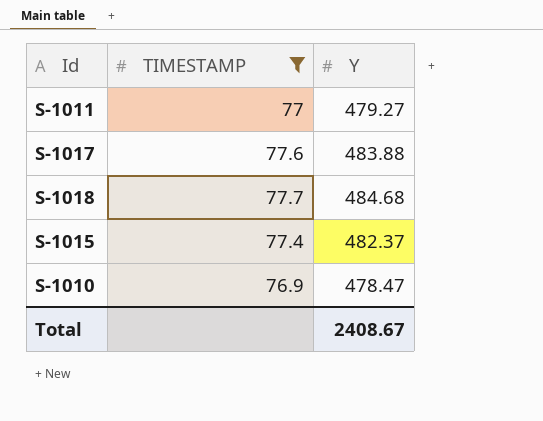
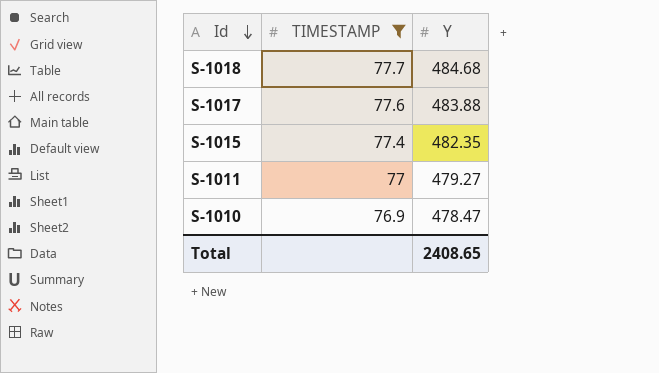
row order: none -> Id descending
S-1015 | Y: 482.37 -> 482.35
Total | Y: 2408.67 -> 2408.65

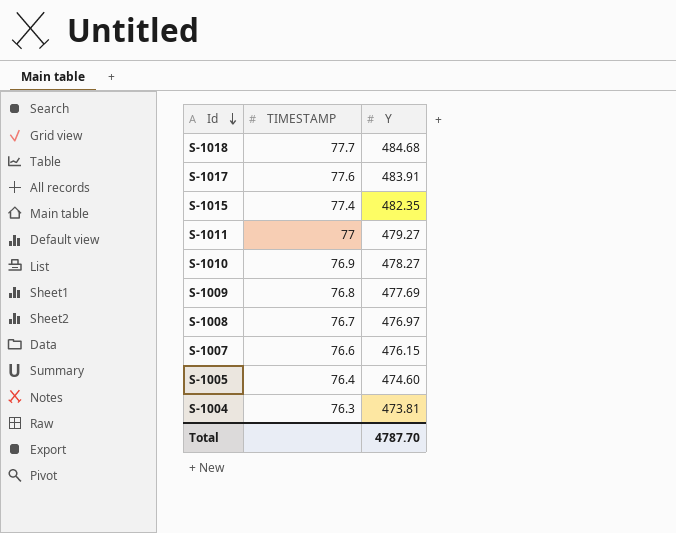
filter: TIMESTAMP >= 76.9 -> none
S-1017 | Y: 483.88 -> 483.91
S-1010 | Y: 478.47 -> 478.27
Total | Y: 2408.65 -> 4787.70

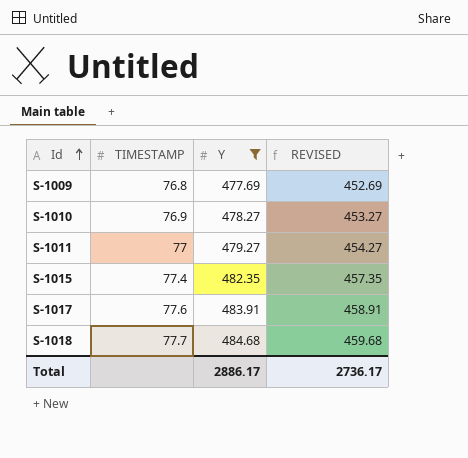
filter: none -> Y >= 477.69
row order: Id descending -> Id ascending
column REVISED | formula: none -> [Y] - 25
Total | Y: 4787.70 -> 2886.17

